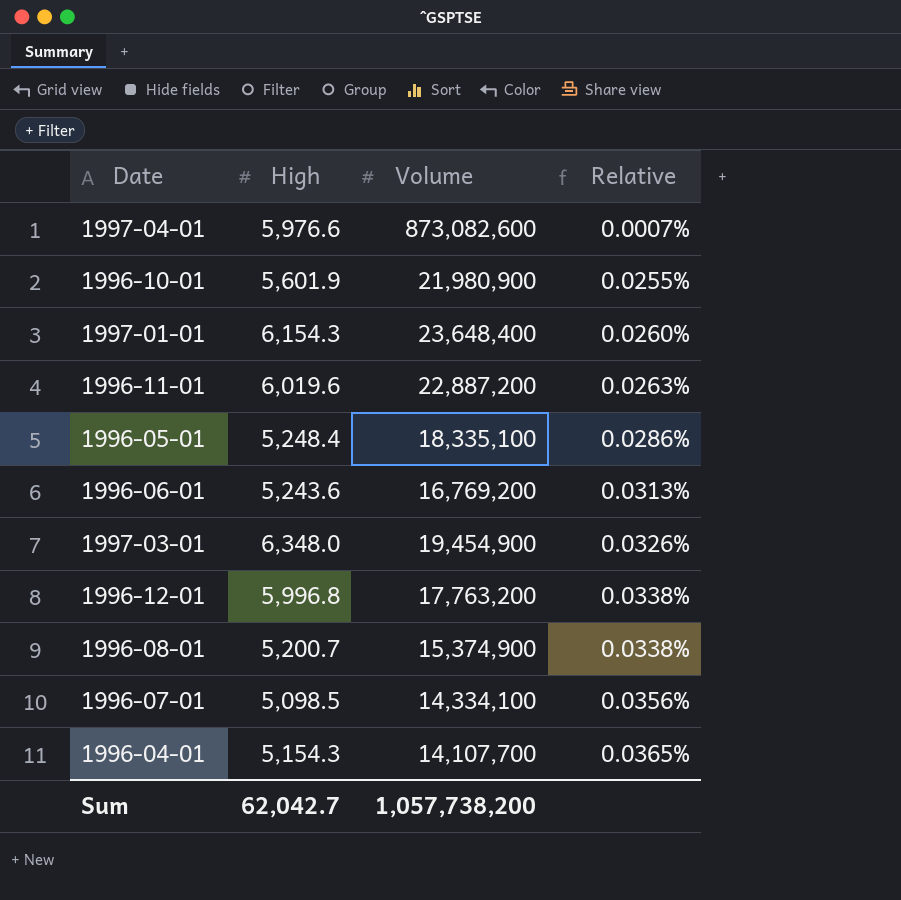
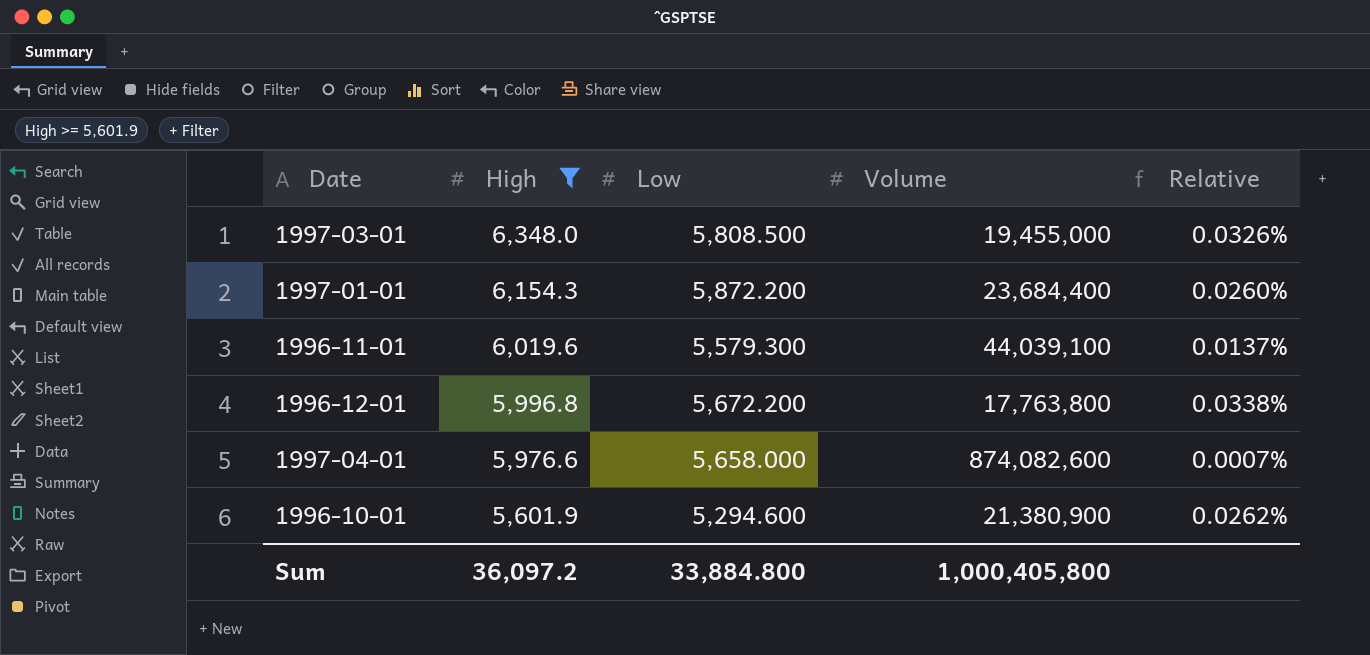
filter: none -> High >= 5,601.9
row order: Relative ascending -> High descending
column Low | position: none -> 3
1997-03-01 | Volume: 19,454,900 -> 19,455,000
1997-01-01 | Volume: 23,648,400 -> 23,684,400
1996-11-01 | Volume: 22,887,200 -> 44,039,100
1996-11-01 | Relative: 0.0263% -> 0.0137%
1996-12-01 | Volume: 17,763,200 -> 17,763,800
1997-04-01 | Volume: 873,082,600 -> 874,082,600
1996-10-01 | Volume: 21,980,900 -> 21,380,900
1996-10-01 | Relative: 0.0255% -> 0.0262%
Sum | High: 62,042.7 -> 36,097.2
Sum | Volume: 1,057,738,200 -> 1,000,405,800

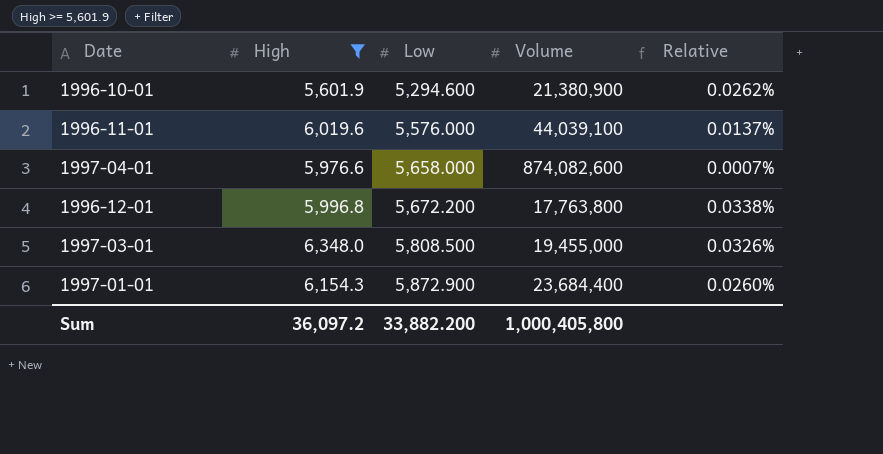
row order: High descending -> Low ascending
1996-11-01 | Low: 5,579.300 -> 5,576.000
1997-01-01 | Low: 5,872.200 -> 5,872.900
Sum | Low: 33,884.800 -> 33,882.200

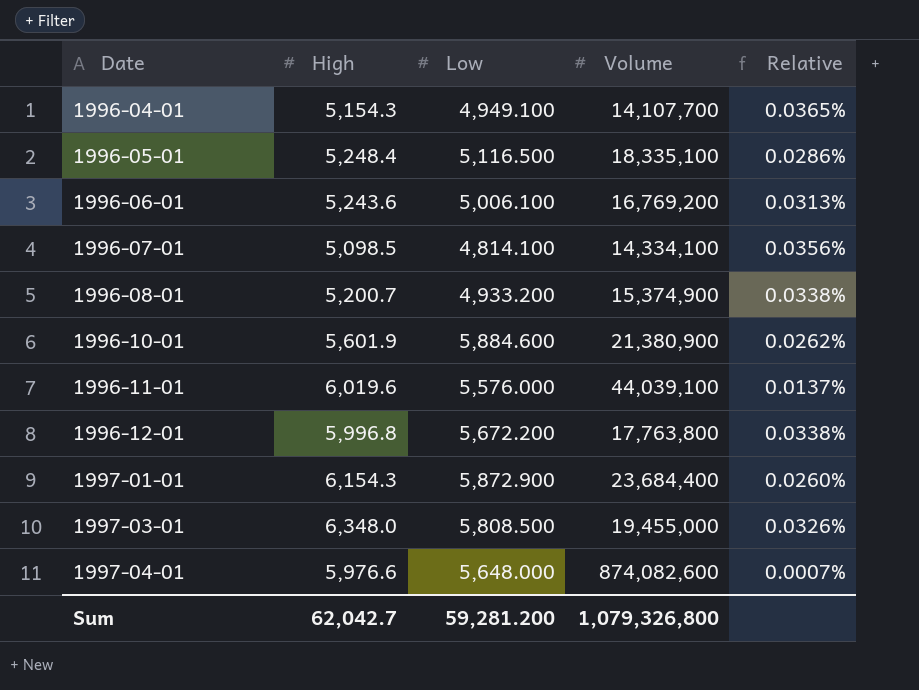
filter: High >= 5,601.9 -> none
row order: Low ascending -> Date ascending
1996-10-01 | Low: 5,294.600 -> 5,884.600
1997-04-01 | Low: 5,658.000 -> 5,648.000
Sum | High: 36,097.2 -> 62,042.7
Sum | Low: 33,882.200 -> 59,281.200
Sum | Volume: 1,000,405,800 -> 1,079,326,800

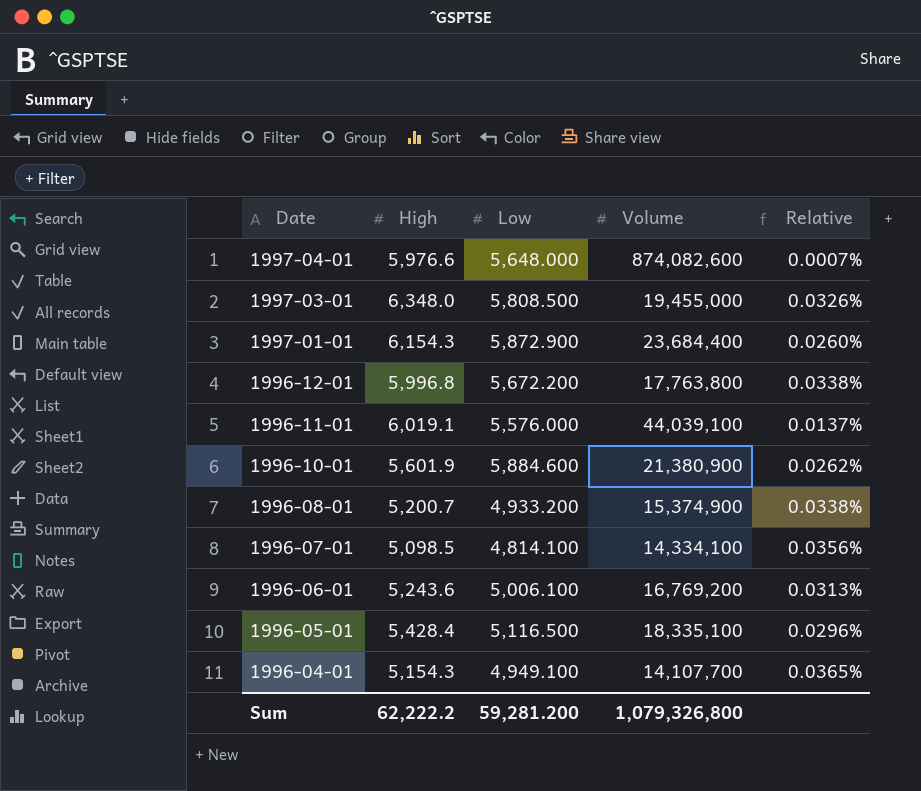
row order: Date ascending -> Date descending
1996-11-01 | High: 6,019.6 -> 6,019.1
1996-05-01 | High: 5,248.4 -> 5,428.4
1996-05-01 | Relative: 0.0286% -> 0.0296%
Sum | High: 62,042.7 -> 62,222.2

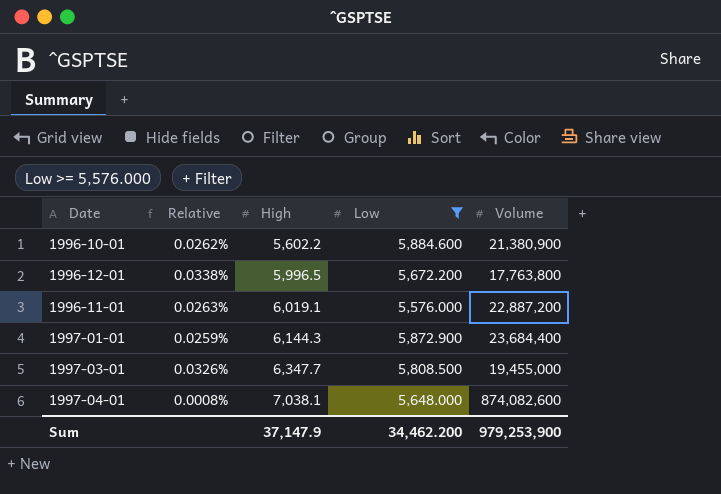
filter: none -> Low >= 5,576.000
row order: Date descending -> High ascending
column Relative | position: 5 -> 2
1996-10-01 | High: 5,601.9 -> 5,602.2
1996-12-01 | High: 5,996.8 -> 5,996.5
1996-11-01 | Relative: 0.0137% -> 0.0263%
1996-11-01 | Volume: 44,039,100 -> 22,887,200
1997-01-01 | Relative: 0.0260% -> 0.0259%
1997-01-01 | High: 6,154.3 -> 6,144.3
1997-03-01 | High: 6,348.0 -> 6,347.7
1997-04-01 | Relative: 0.0007% -> 0.0008%
1997-04-01 | High: 5,976.6 -> 7,038.1
Sum | High: 62,222.2 -> 37,147.9
Sum | Low: 59,281.200 -> 34,462.200
Sum | Volume: 1,079,326,800 -> 979,253,900

